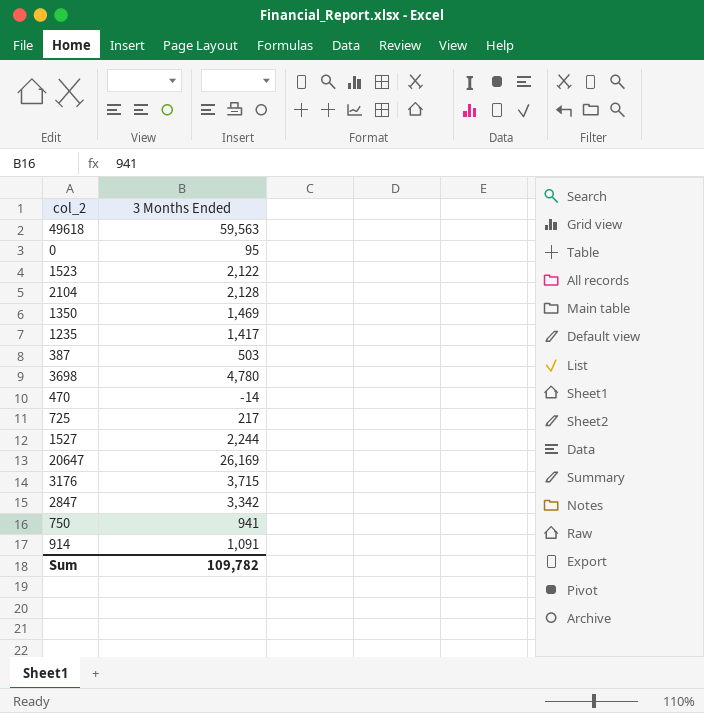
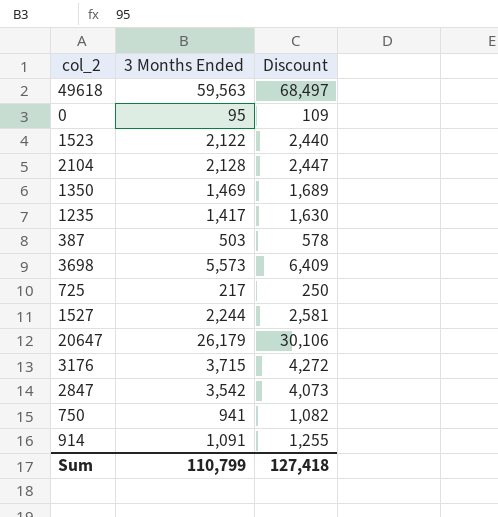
column Discount | formula: none -> [3 Months Ended] * 1.15
row 470: -14 -> none
3698 | 3 Months Ended: 4,780 -> 5,573
20647 | 3 Months Ended: 26,169 -> 26,179
2847 | 3 Months Ended: 3,342 -> 3,542
Sum | 3 Months Ended: 109,782 -> 110,799

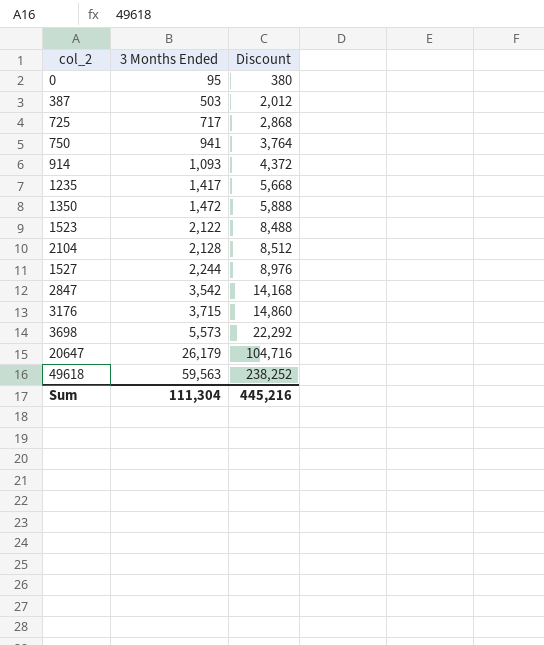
row order: none -> 3 Months Ended ascending
column Discount | formula: [3 Months Ended] * 1.15 -> [3 Months Ended] * 4
725 | 3 Months Ended: 217 -> 717
914 | 3 Months Ended: 1,091 -> 1,093
1350 | 3 Months Ended: 1,469 -> 1,472
Sum | 3 Months Ended: 110,799 -> 111,304
Sum | Discount: 127,418 -> 445,216

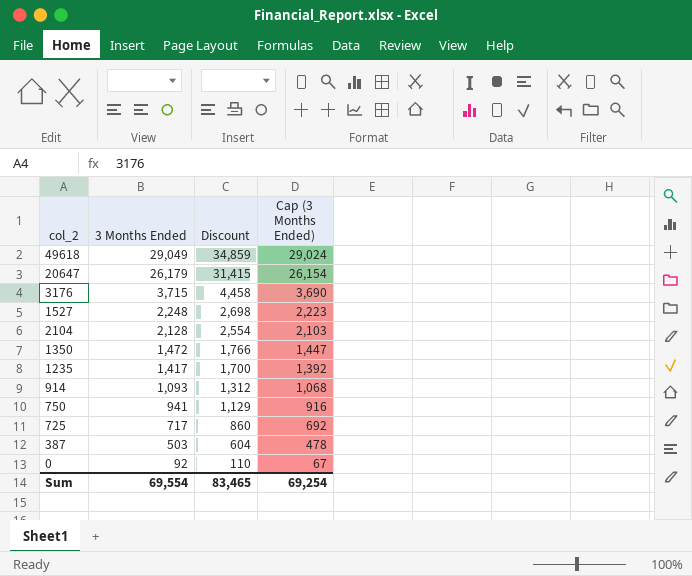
row order: 3 Months Ended ascending -> 3 Months Ended descending
column Discount | formula: [3 Months Ended] * 4 -> [3 Months Ended] * 1.2
column Cap (3 Months Ended) | formula: none -> [3 Months Ended] - 25
row 1523: 2,122 | 8,488 -> none
row 2847: 3,542 | 14,168 -> none
row 3698: 5,573 | 22,292 -> none
49618 | 3 Months Ended: 59,563 -> 29,049
1527 | 3 Months Ended: 2,244 -> 2,248
0 | 3 Months Ended: 95 -> 92
Sum | 3 Months Ended: 111,304 -> 69,554
Sum | Discount: 445,216 -> 83,465

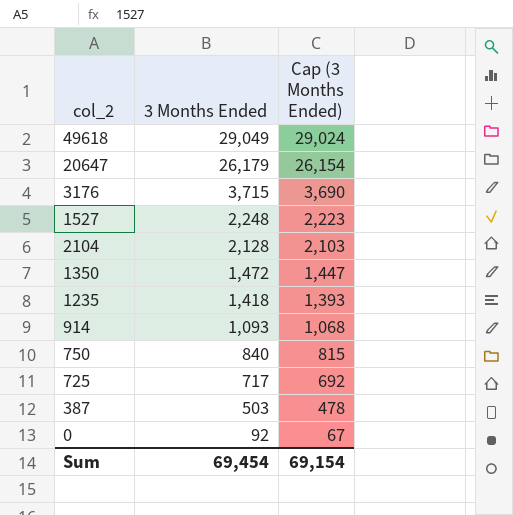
column Discount | formula: [3 Months Ended] * 1.2 -> none
1235 | 3 Months Ended: 1,417 -> 1,418
1235 | Cap (3 Months Ended): 1,392 -> 1,393
750 | 3 Months Ended: 941 -> 840
750 | Cap (3 Months Ended): 916 -> 815
Sum | 3 Months Ended: 69,554 -> 69,454
Sum | Cap (3 Months Ended): 69,254 -> 69,154

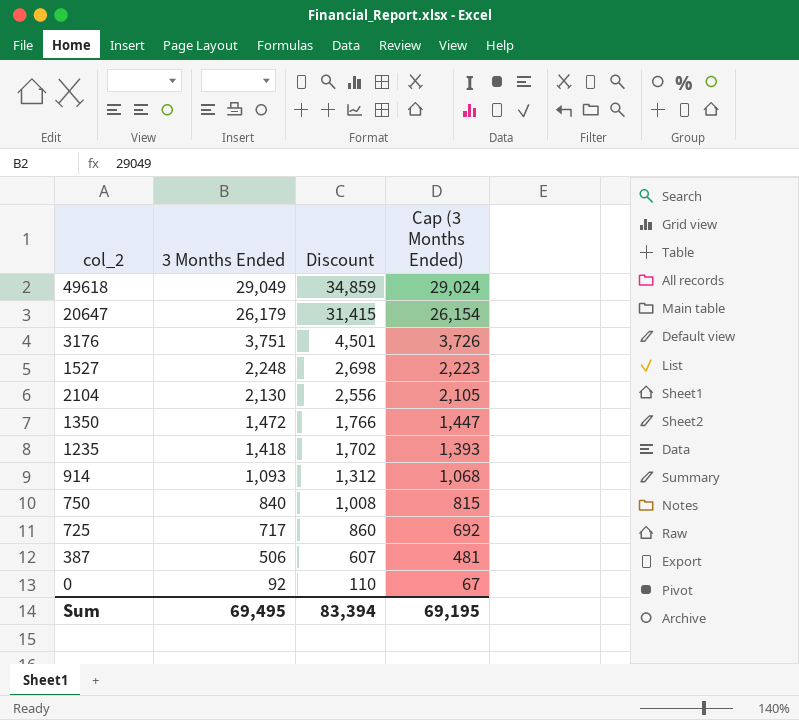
column Discount | formula: none -> [3 Months Ended] * 1.2
3176 | 3 Months Ended: 3,715 -> 3,751
3176 | Cap (3 Months Ended): 3,690 -> 3,726
2104 | 3 Months Ended: 2,128 -> 2,130
2104 | Cap (3 Months Ended): 2,103 -> 2,105
387 | 3 Months Ended: 503 -> 506
387 | Cap (3 Months Ended): 478 -> 481
Sum | 3 Months Ended: 69,454 -> 69,495
Sum | Cap (3 Months Ended): 69,154 -> 69,195

